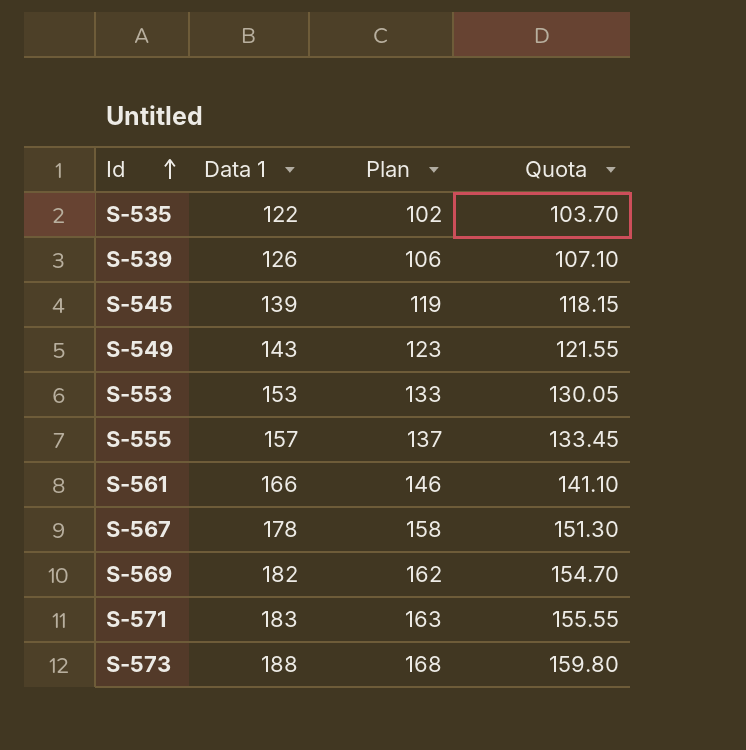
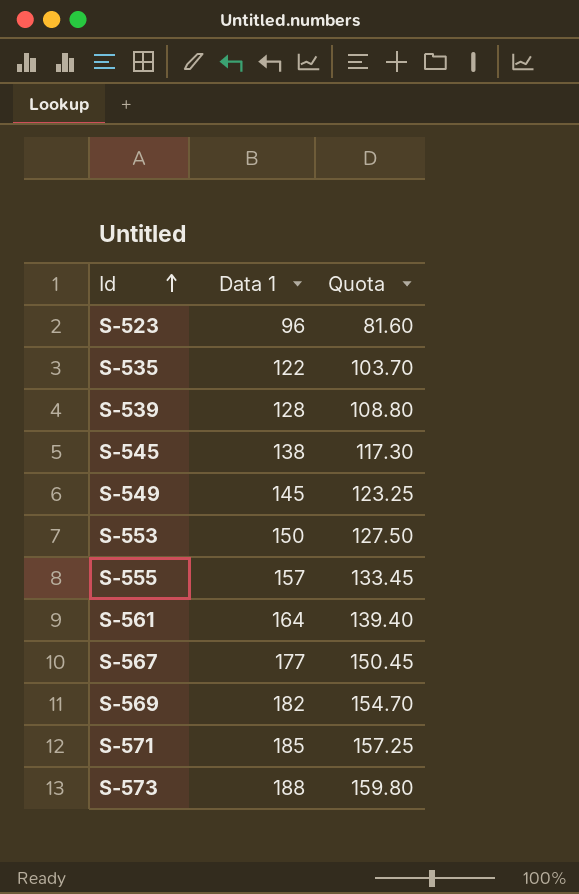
column Plan | formula: [Data 1] - 20 -> none
row S-523: none -> 96 | 81.60
S-539 | Data 1: 126 -> 128
S-539 | Quota: 107.10 -> 108.80
S-545 | Data 1: 139 -> 138
S-545 | Quota: 118.15 -> 117.30
S-549 | Data 1: 143 -> 145
S-549 | Quota: 121.55 -> 123.25
S-553 | Data 1: 153 -> 150
S-553 | Quota: 130.05 -> 127.50
S-561 | Data 1: 166 -> 164
S-561 | Quota: 141.10 -> 139.40
S-567 | Data 1: 178 -> 177
S-567 | Quota: 151.30 -> 150.45
S-571 | Data 1: 183 -> 185
S-571 | Quota: 155.55 -> 157.25

